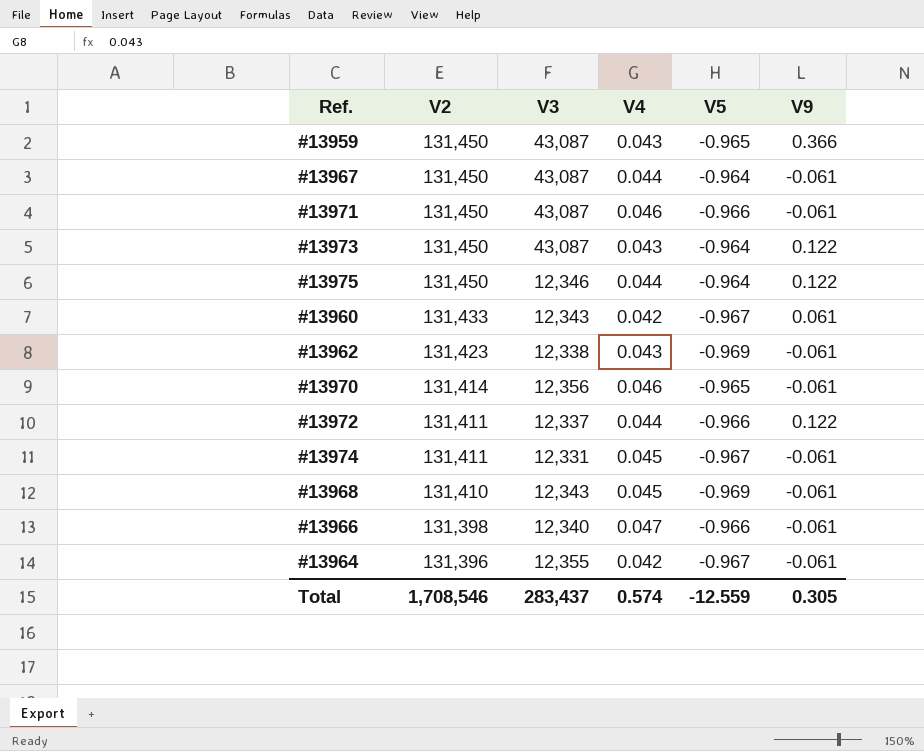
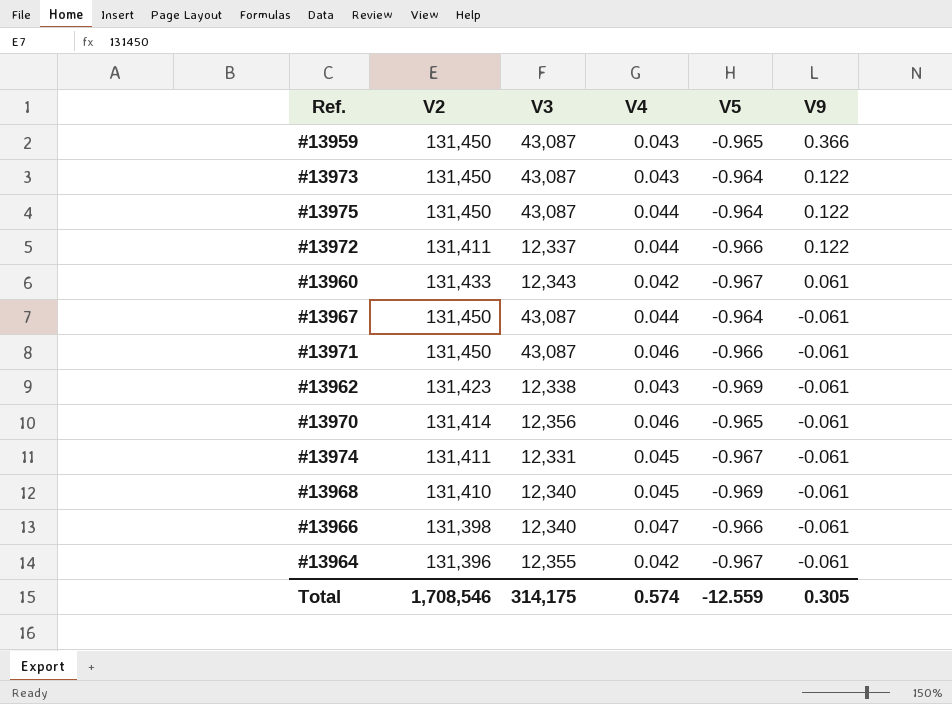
row order: V2 descending -> V9 descending
#13975 | V3: 12,346 -> 43,087
#13968 | V3: 12,343 -> 12,340
Total | V3: 283,437 -> 314,175

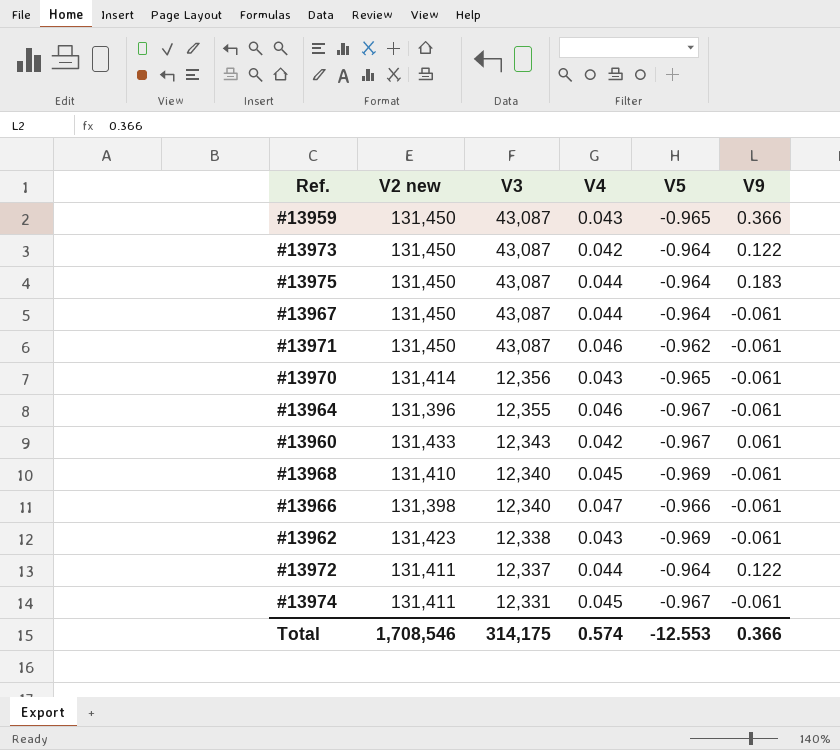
row order: V9 descending -> V3 descending
column name: V2 -> V2 new
#13973 | V4: 0.043 -> 0.042
#13975 | V9: 0.122 -> 0.183
#13971 | V5: -0.966 -> -0.962
#13970 | V4: 0.046 -> 0.043
#13964 | V4: 0.042 -> 0.046
#13972 | V5: -0.966 -> -0.964
Total | V5: -12.559 -> -12.553
Total | V9: 0.305 -> 0.366

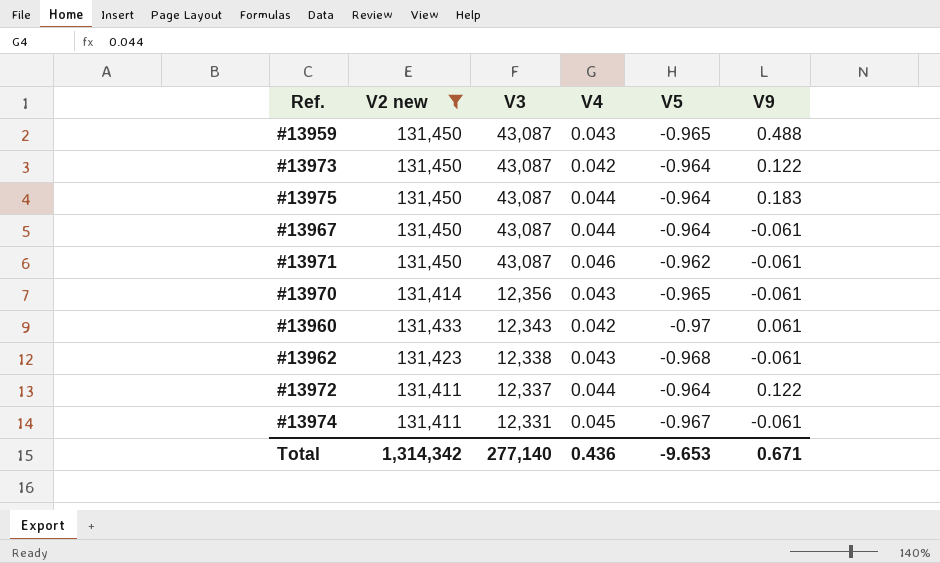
filter: none -> V2 new >= 131,411
#13959 | V9: 0.366 -> 0.488
#13960 | V5: -0.967 -> -0.97
#13962 | V5: -0.969 -> -0.968
Total | V2 new: 1,708,546 -> 1,314,342
Total | V3: 314,175 -> 277,140
Total | V4: 0.574 -> 0.436
Total | V5: -12.553 -> -9.653
Total | V9: 0.366 -> 0.671

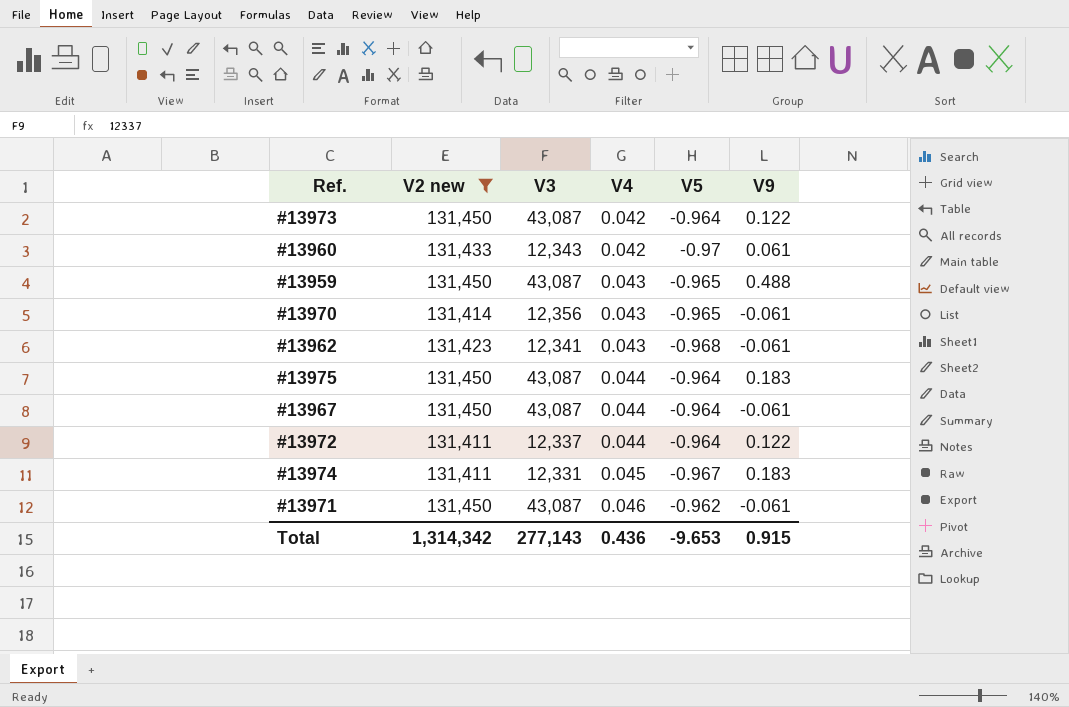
row order: V3 descending -> V4 ascending
#13962 | V3: 12,338 -> 12,341
#13974 | V9: -0.061 -> 0.183
Total | V3: 277,140 -> 277,143
Total | V9: 0.671 -> 0.915

